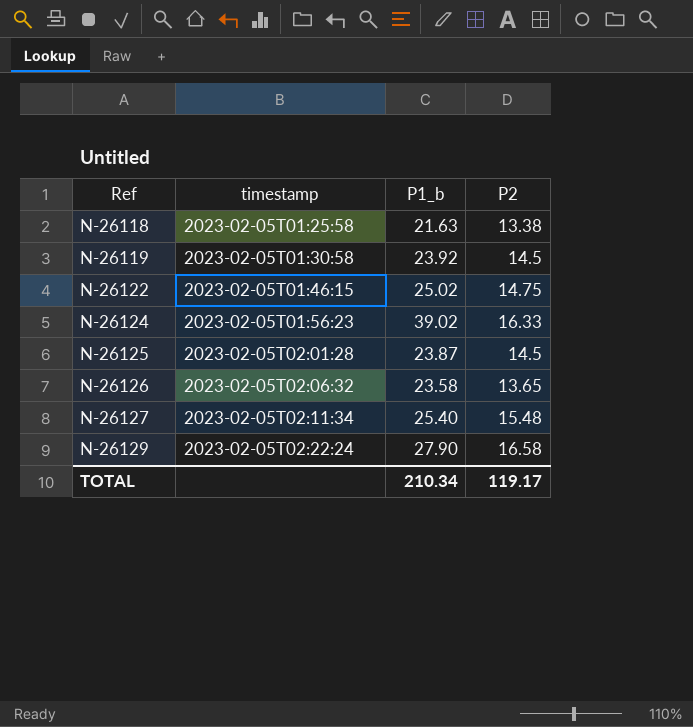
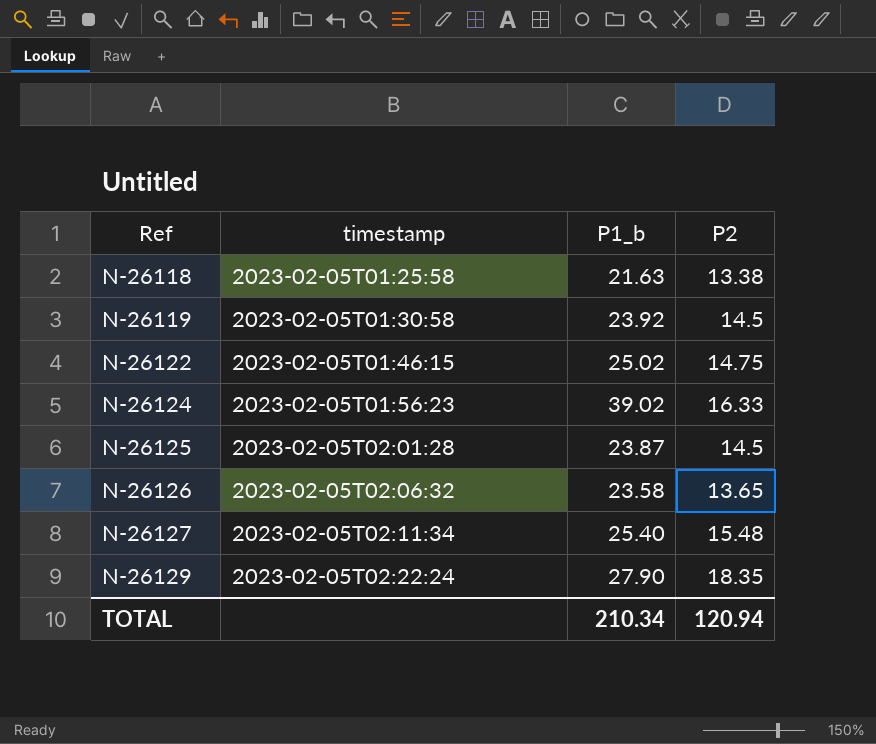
N-26129 | P2: 16.58 -> 18.35
TOTAL | P2: 119.17 -> 120.94

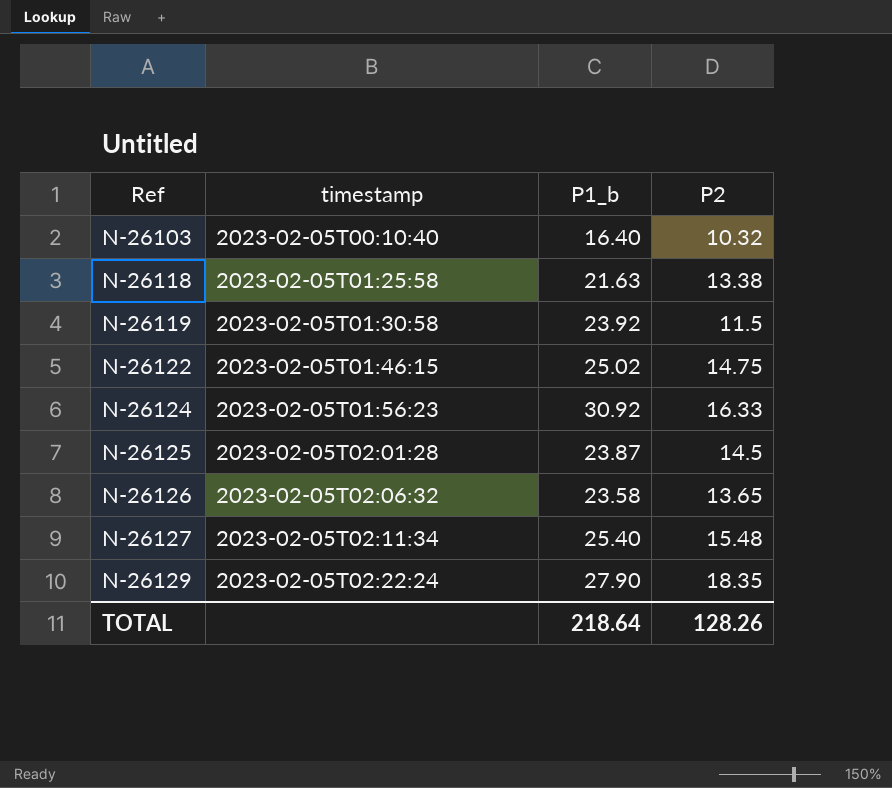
row N-26103: none -> 2023-02-05T00:10:40 | 16.40 | 10.32
N-26119 | P2: 14.5 -> 11.5
N-26124 | P1_b: 39.02 -> 30.92
TOTAL | P1_b: 210.34 -> 218.64
TOTAL | P2: 120.94 -> 128.26

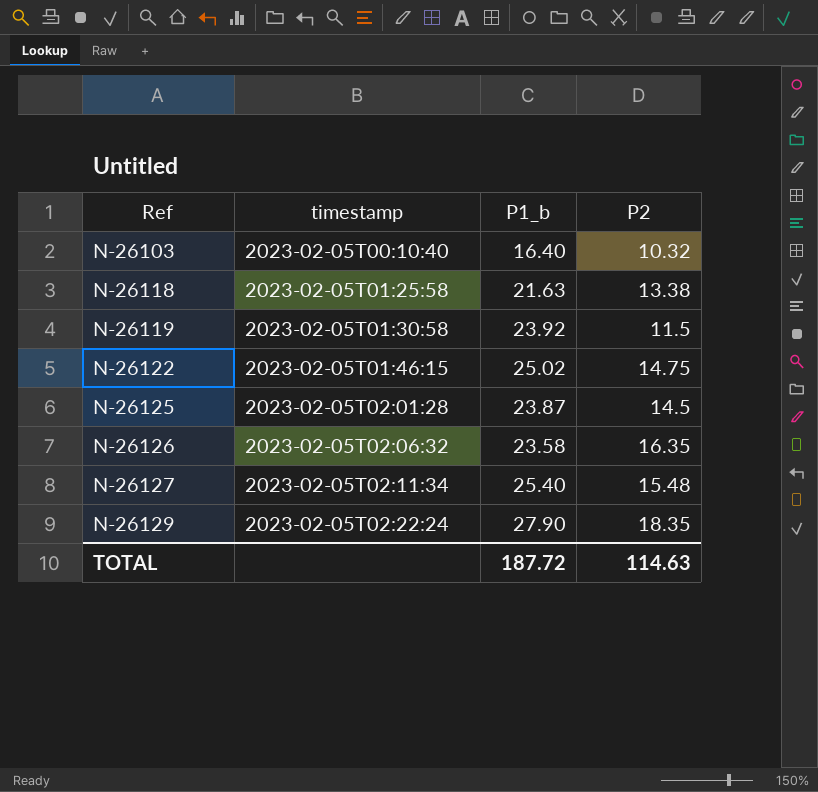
row N-26124: 2023-02-05T01:56:23 | 30.92 | 16.33 -> none
N-26126 | P2: 13.65 -> 16.35
TOTAL | P1_b: 218.64 -> 187.72
TOTAL | P2: 128.26 -> 114.63

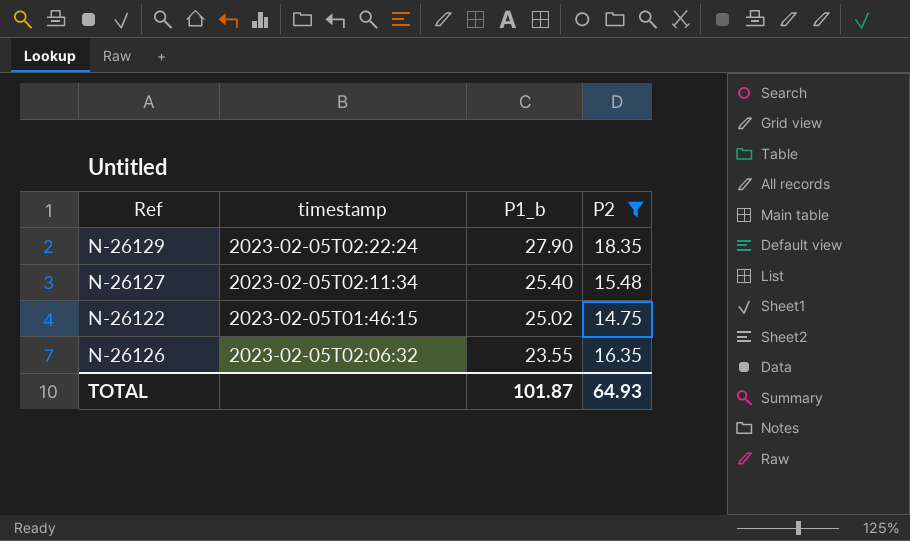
filter: none -> P2 >= 14.75
row order: Ref ascending -> P1_b descending
N-26126 | P1_b: 23.58 -> 23.55
TOTAL | P1_b: 187.72 -> 101.87
TOTAL | P2: 114.63 -> 64.93

